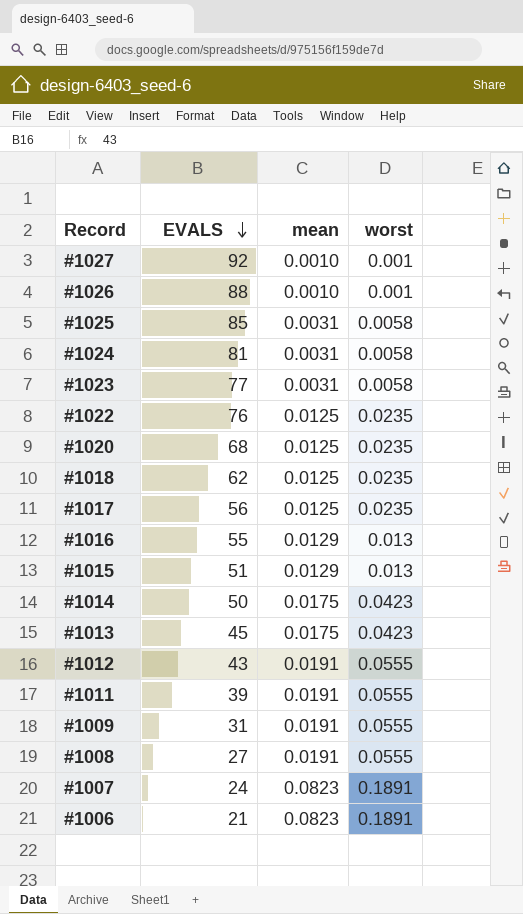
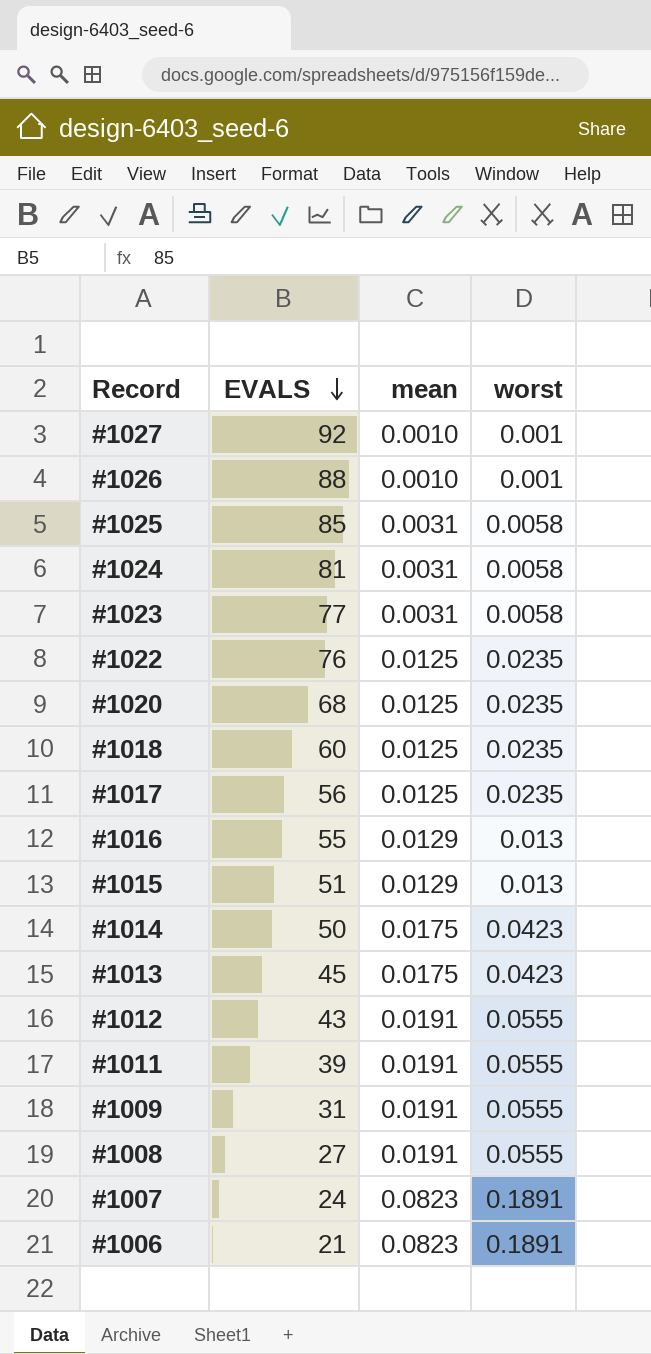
#1018 | EVALS: 62 -> 60

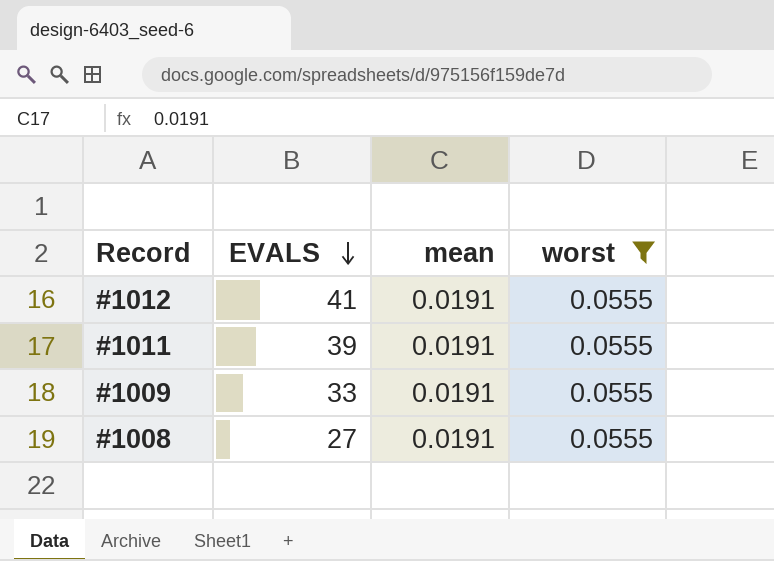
filter: none -> worst = 0.0555
#1012 | EVALS: 43 -> 41
#1009 | EVALS: 31 -> 33

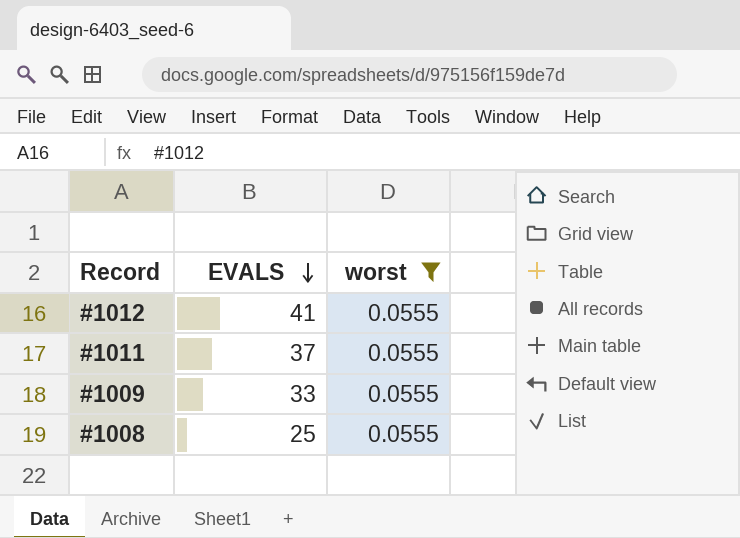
column mean | position: 3 -> none
#1011 | EVALS: 39 -> 37
#1008 | EVALS: 27 -> 25

